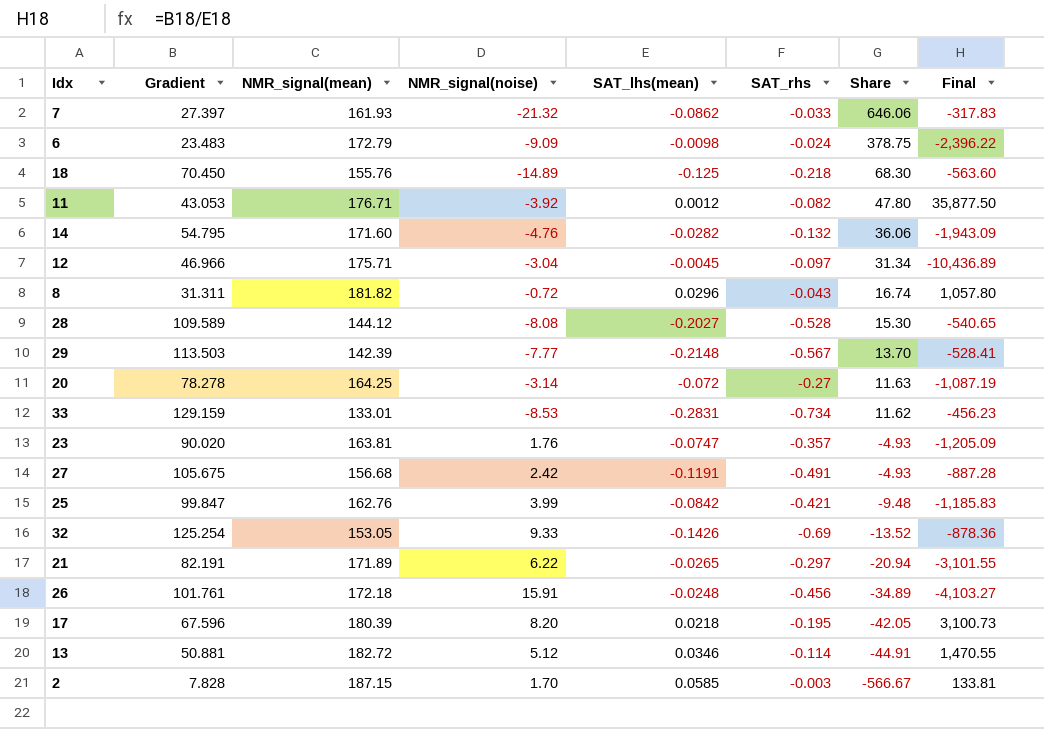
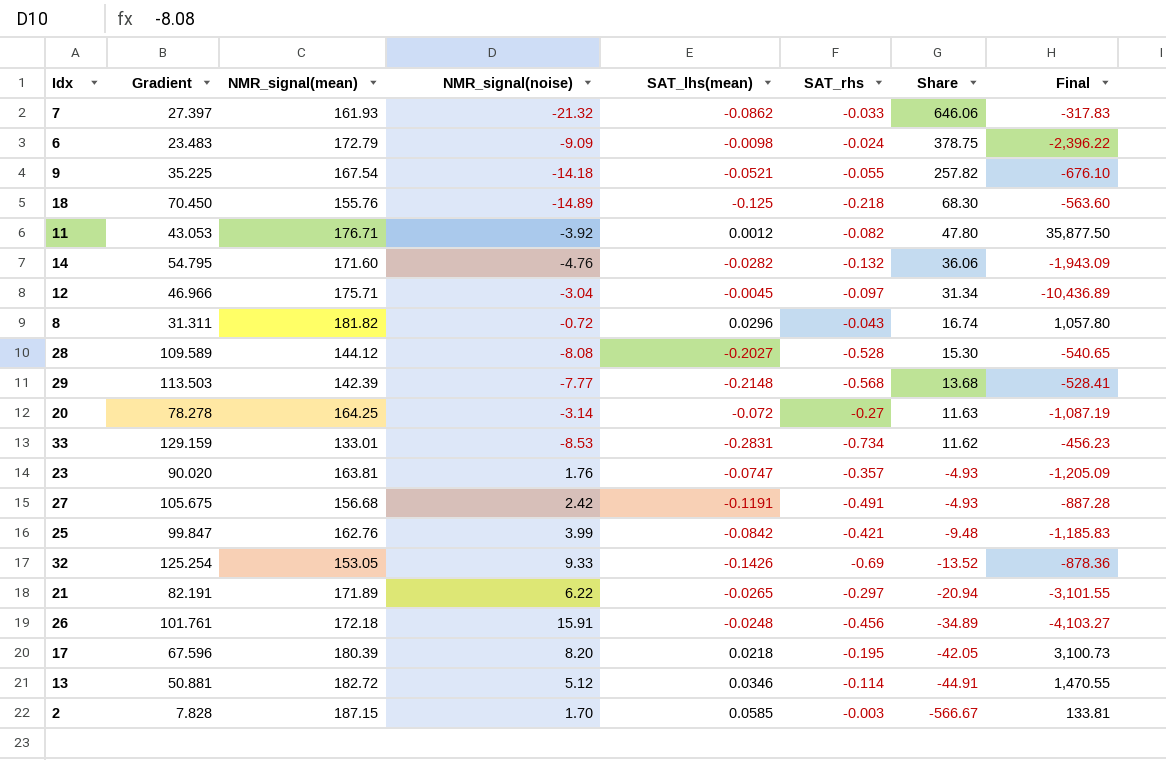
row 9: none -> 35.225 | 167.54 | -14.18 | -0.0521 | -0.055 | 257.82 | -676.10
29 | SAT_rhs: -0.567 -> -0.568
29 | Share: 13.70 -> 13.68

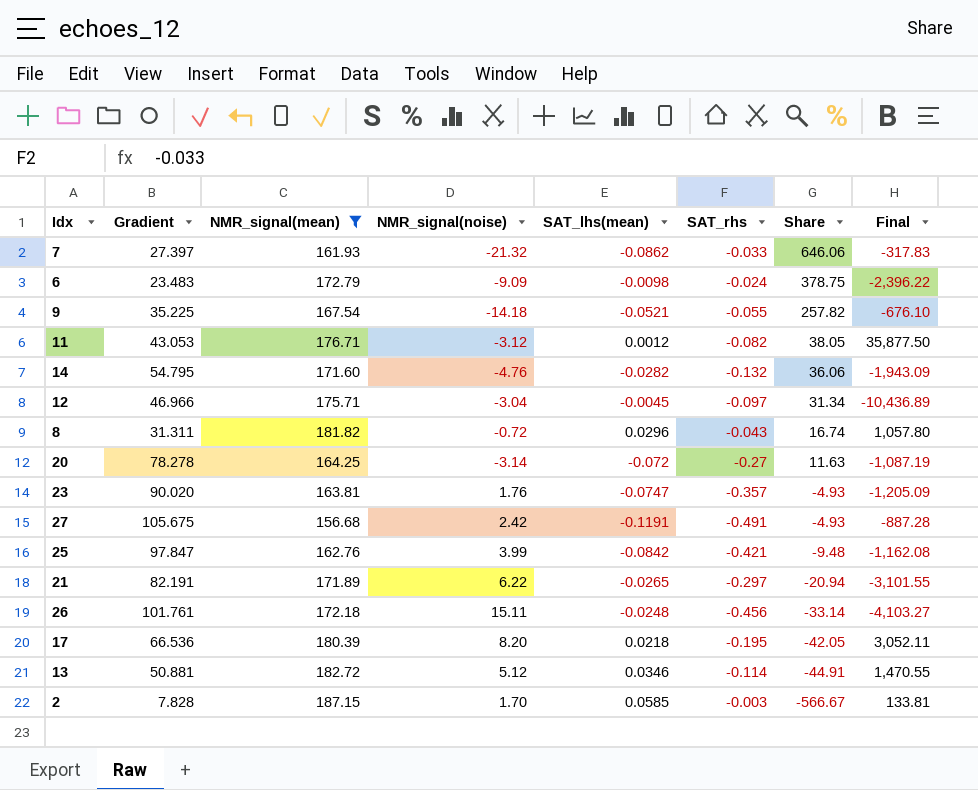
filter: none -> NMR_signal(mean) >= 156.68
11 | NMR_signal(noise): -3.92 -> -3.12
11 | Share: 47.80 -> 38.05
25 | Gradient: 99.847 -> 97.847
25 | Final: -1,185.83 -> -1,162.08
26 | NMR_signal(noise): 15.91 -> 15.11
26 | Share: -34.89 -> -33.14
17 | Gradient: 67.596 -> 66.536
17 | Final: 3,100.73 -> 3,052.11

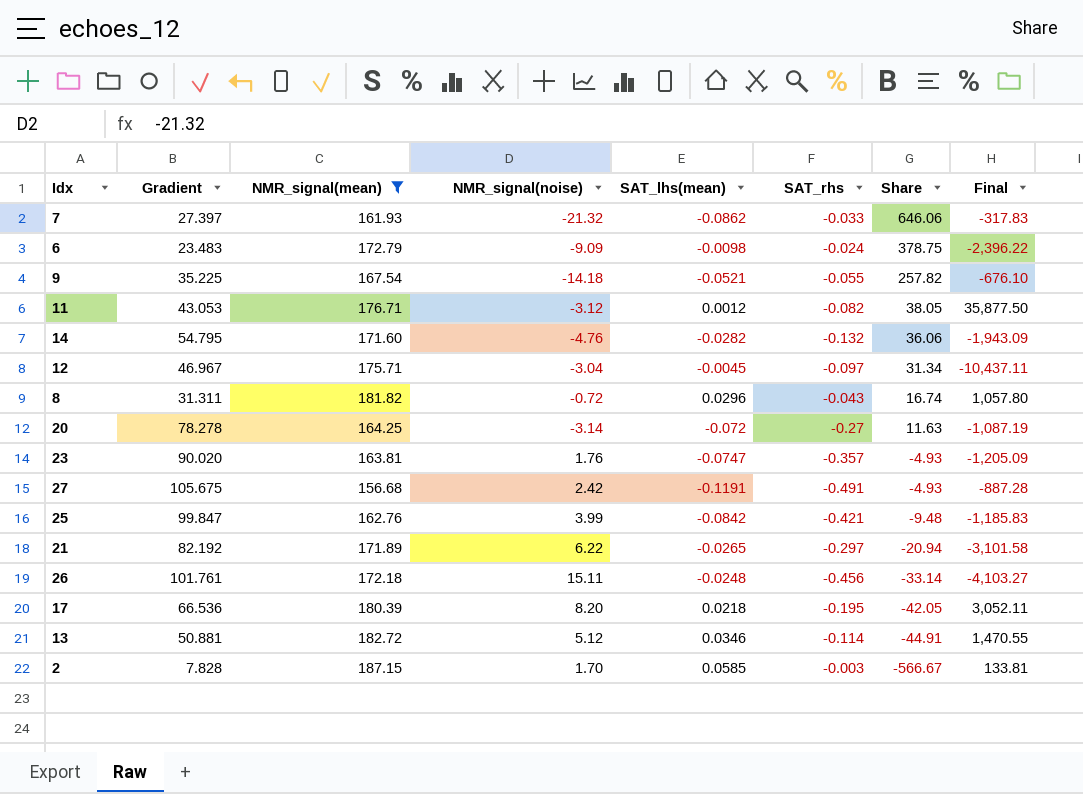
12 | Gradient: 46.966 -> 46.967
12 | Final: -10,436.89 -> -10,437.11
25 | Gradient: 97.847 -> 99.847
25 | Final: -1,162.08 -> -1,185.83
21 | Gradient: 82.191 -> 82.192
21 | Final: -3,101.55 -> -3,101.58

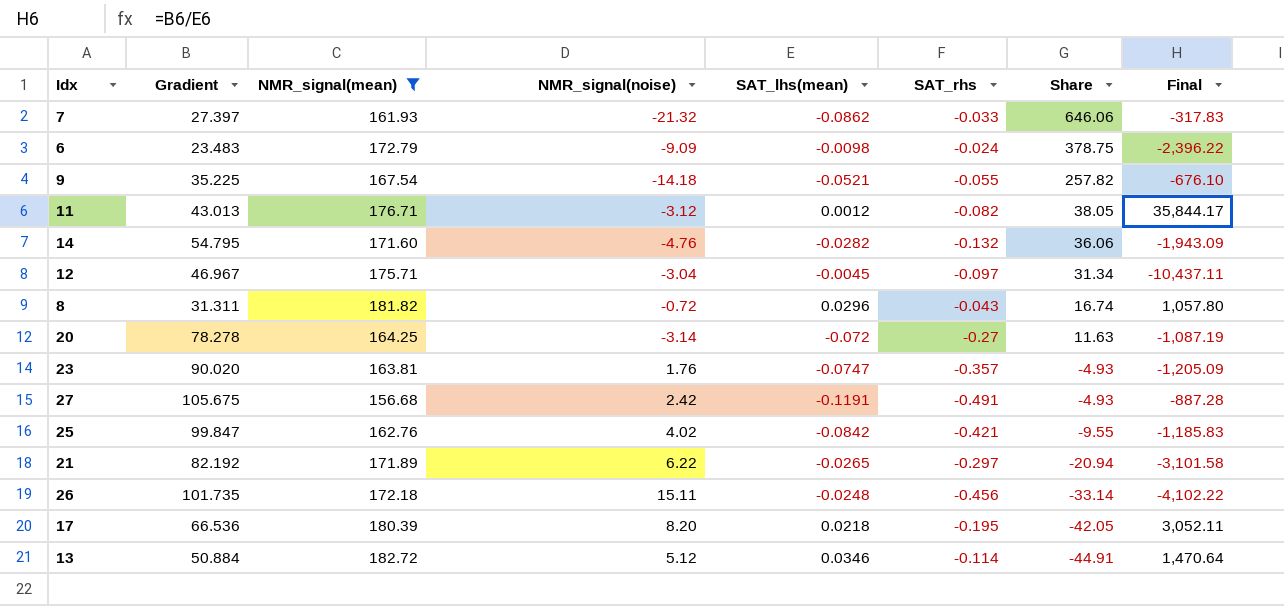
row 2: 7.828 | 187.15 | 1.70 | 0.0585 | -0.003 | -566.67 | 133.81 -> none
11 | Gradient: 43.053 -> 43.013
11 | Final: 35,877.50 -> 35,844.17
25 | NMR_signal(noise): 3.99 -> 4.02
25 | Share: -9.48 -> -9.55
26 | Gradient: 101.761 -> 101.735
26 | Final: -4,103.27 -> -4,102.22
13 | Gradient: 50.881 -> 50.884
13 | Final: 1,470.55 -> 1,470.64

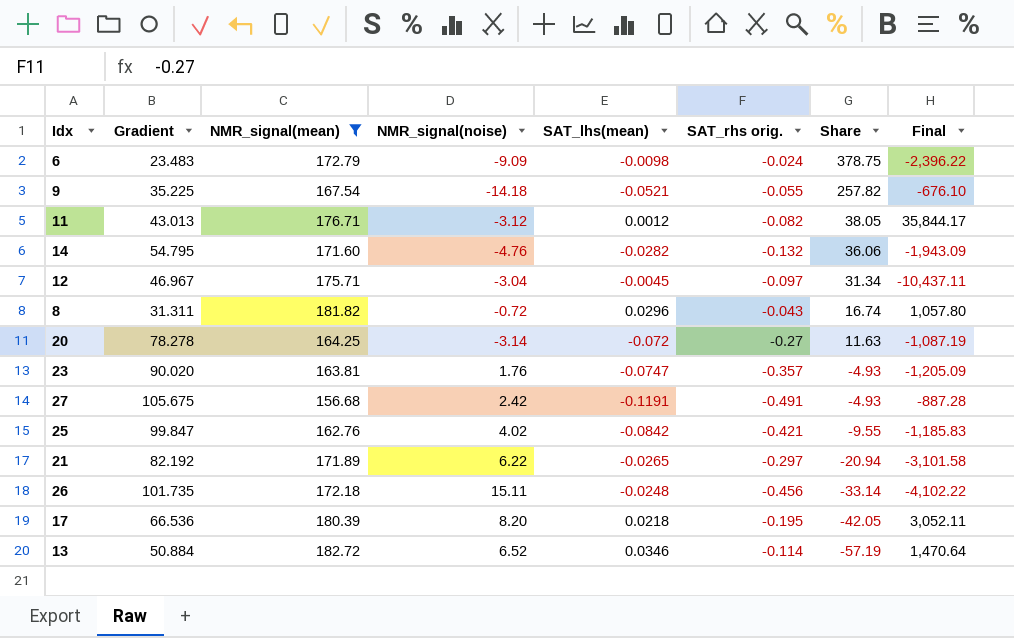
column name: SAT_rhs -> SAT_rhs orig.
row 7: 27.397 | 161.93 | -21.32 | -0.0862 | -0.033 | 646.06 | -317.83 -> none
13 | NMR_signal(noise): 5.12 -> 6.52
13 | Share: -44.91 -> -57.19

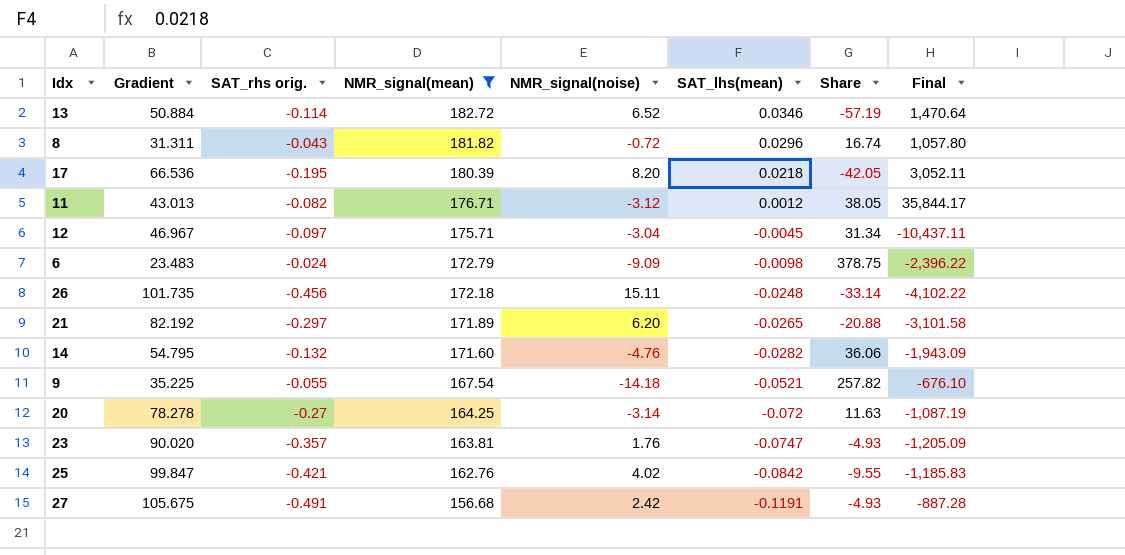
row order: Share descending -> NMR_signal(mean) descending
column SAT_rhs orig. | position: 6 -> 3
21 | NMR_signal(noise): 6.22 -> 6.20
21 | Share: -20.94 -> -20.88

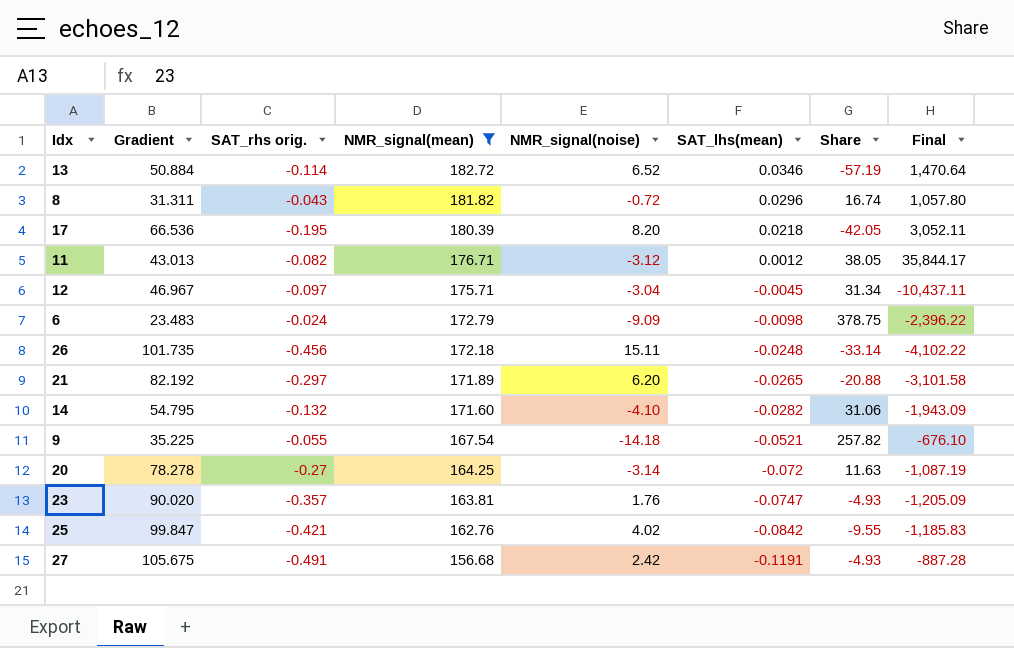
14 | NMR_signal(noise): -4.76 -> -4.10
14 | Share: 36.06 -> 31.06

